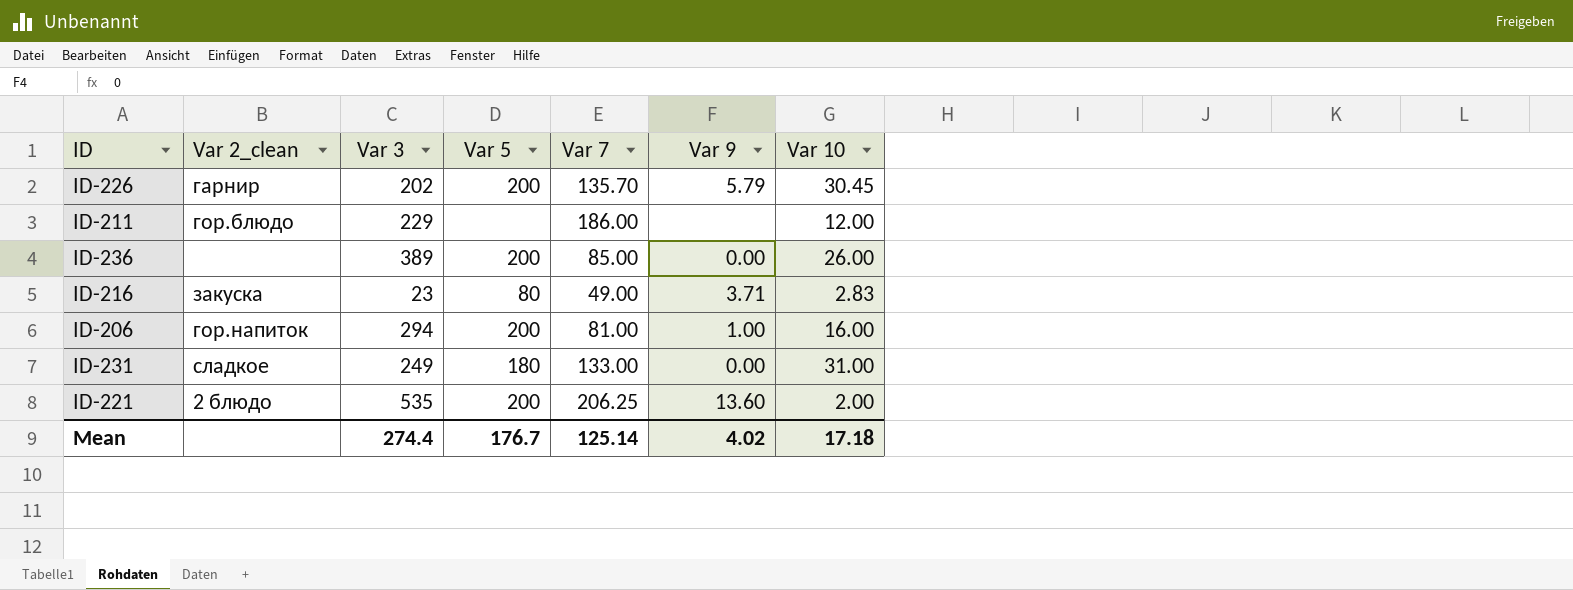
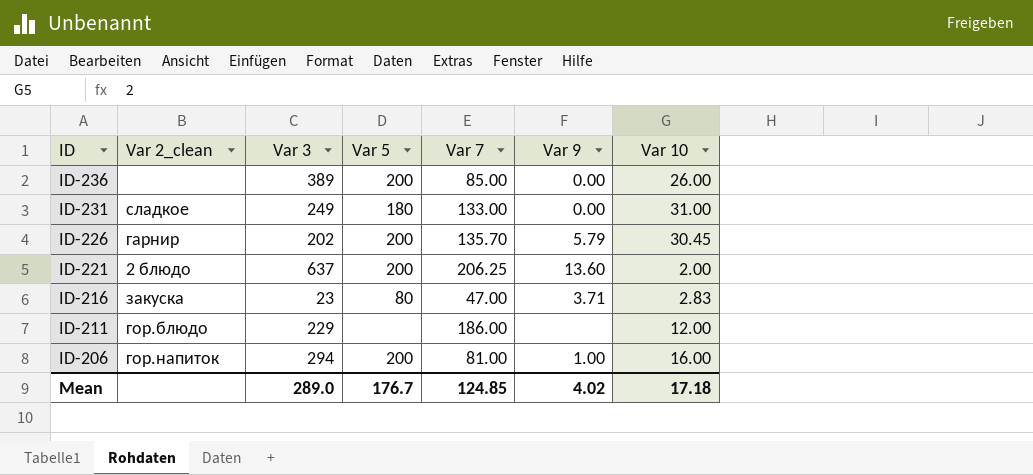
row order: none -> ID descending
ID-221 | Var 3: 535 -> 637
ID-216 | Var 7: 49.00 -> 47.00
Mean | Var 3: 274.4 -> 289.0
Mean | Var 7: 125.14 -> 124.85

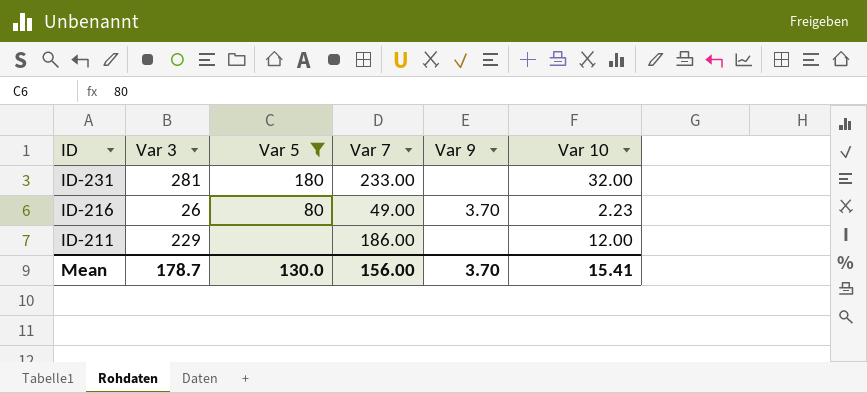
filter: none -> Var 5 != 200
column Var 2_clean | position: 2 -> none
ID-231 | Var 3: 249 -> 281
ID-231 | Var 7: 133.00 -> 233.00
ID-231 | Var 9: 0.00 -> none
ID-231 | Var 10: 31.00 -> 32.00
ID-216 | Var 3: 23 -> 26
ID-216 | Var 7: 47.00 -> 49.00
ID-216 | Var 9: 3.71 -> 3.70
ID-216 | Var 10: 2.83 -> 2.23
Mean | Var 3: 289.0 -> 178.7
Mean | Var 5: 176.7 -> 130.0
Mean | Var 7: 124.85 -> 156.00
Mean | Var 9: 4.02 -> 3.70
Mean | Var 10: 17.18 -> 15.41

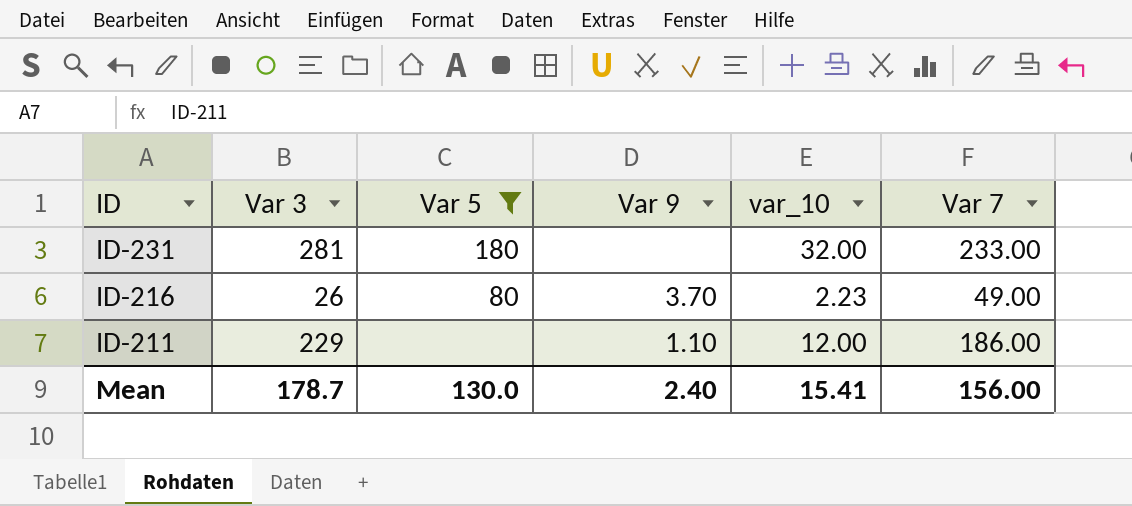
column name: Var 10 -> var_10
column Var 7 | position: 4 -> 6
ID-211 | Var 9: none -> 1.10
Mean | Var 9: 3.70 -> 2.40

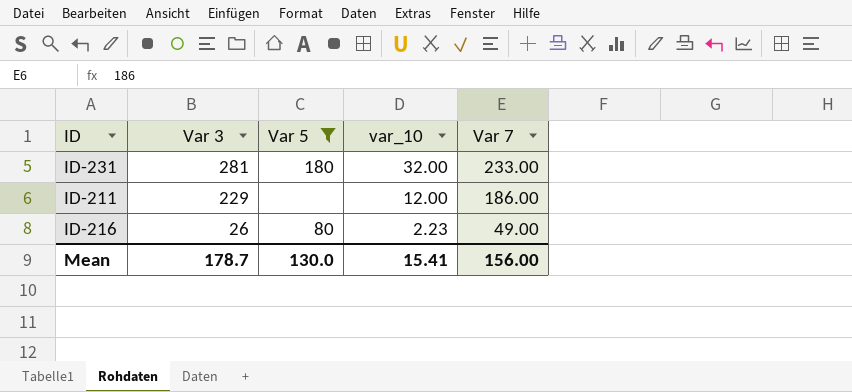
row order: ID descending -> Var 3 descending
column Var 9 | position: 4 -> none

